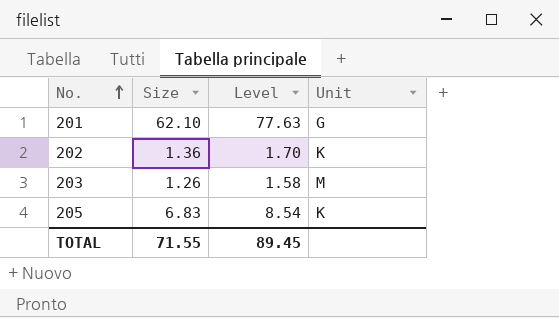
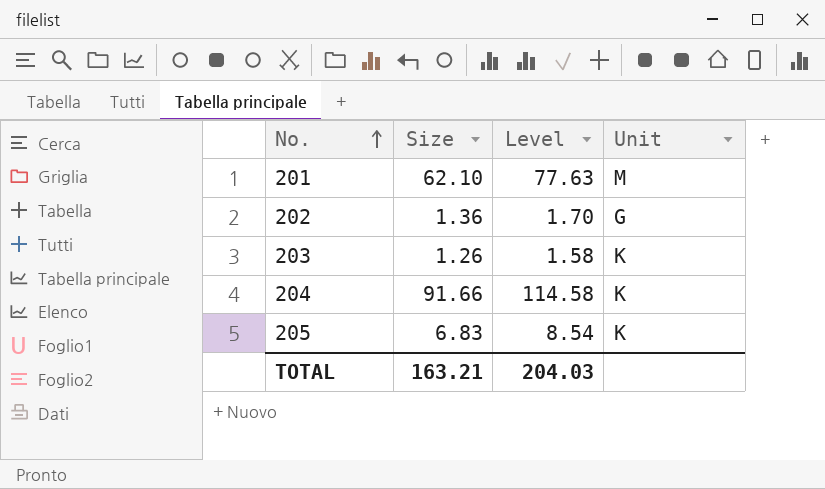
201 | Unit: G -> M
202 | Unit: K -> G
203 | Unit: M -> K
row 204: none -> 91.66 | 114.58 | K
TOTAL | Size: 71.55 -> 163.21
TOTAL | Level: 89.45 -> 204.03

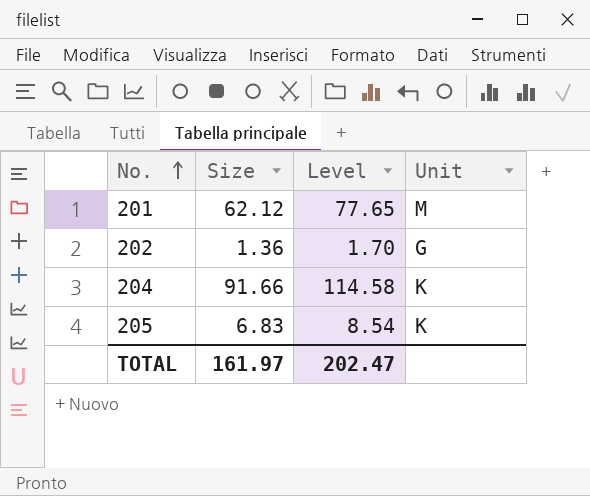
row 203: 1.26 | 1.58 | K -> none
201 | Size: 62.10 -> 62.12
201 | Level: 77.63 -> 77.65
TOTAL | Size: 163.21 -> 161.97
TOTAL | Level: 204.03 -> 202.47

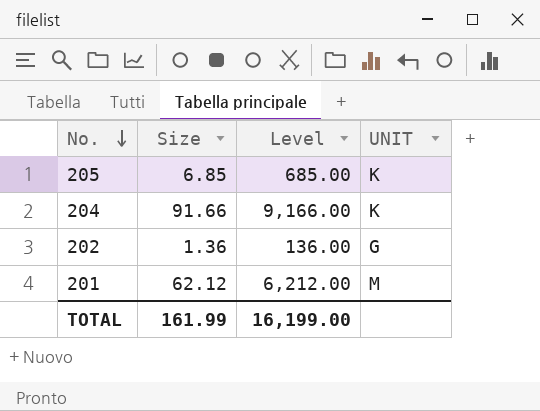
row order: No. ascending -> No. descending
column Level | formula: [Size] * 1.25 -> [Size] * 100
column name: Unit -> UNIT
205 | Size: 6.83 -> 6.85
TOTAL | Size: 161.97 -> 161.99
TOTAL | Level: 202.47 -> 16,199.00

